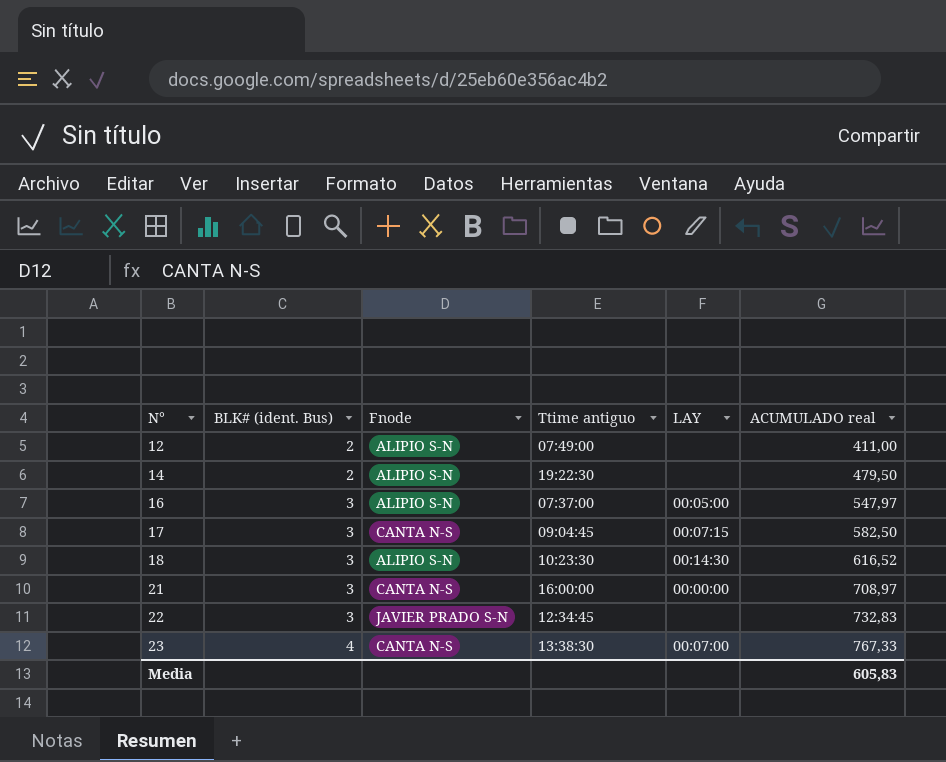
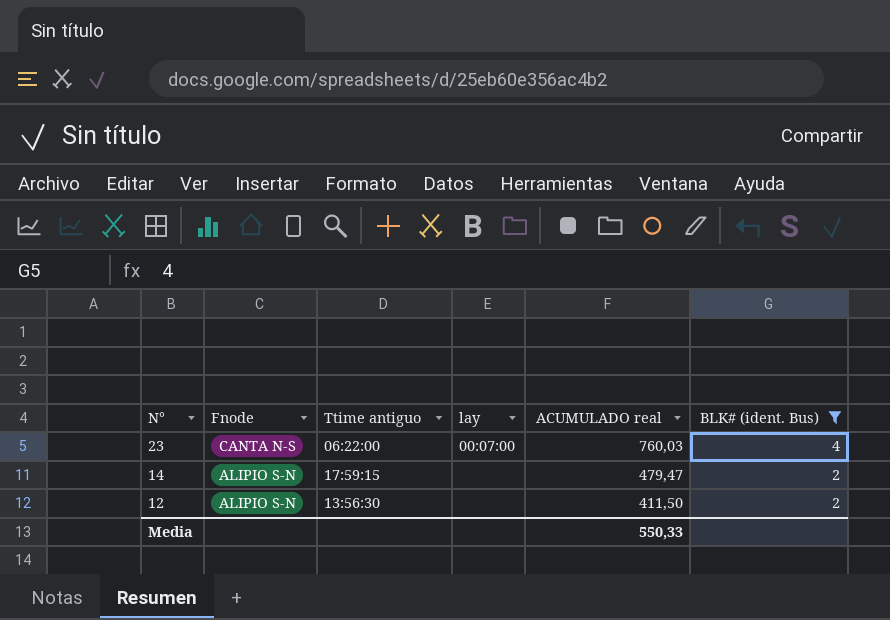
filter: none -> BLK# (ident. Bus) != 3
row order: N° ascending -> N° descending
column name: LAY -> lay
column BLK# (ident. Bus) | position: 2 -> 6
23 | Ttime antiguo: 13:38:30 -> 06:22:00
23 | ACUMULADO real: 767,33 -> 760,03
14 | Ttime antiguo: 19:22:30 -> 17:59:15
14 | ACUMULADO real: 479,50 -> 479,47
12 | Ttime antiguo: 07:49:00 -> 13:56:30
12 | ACUMULADO real: 411,00 -> 411,50
Media | ACUMULADO real: 605,83 -> 550,33

